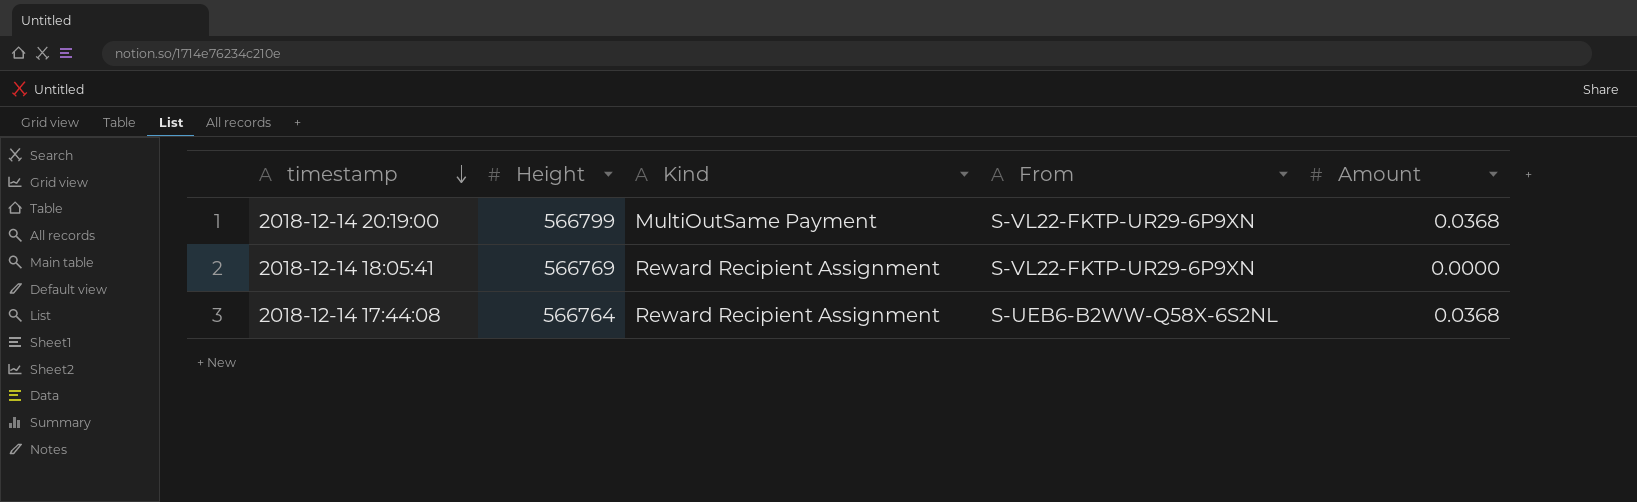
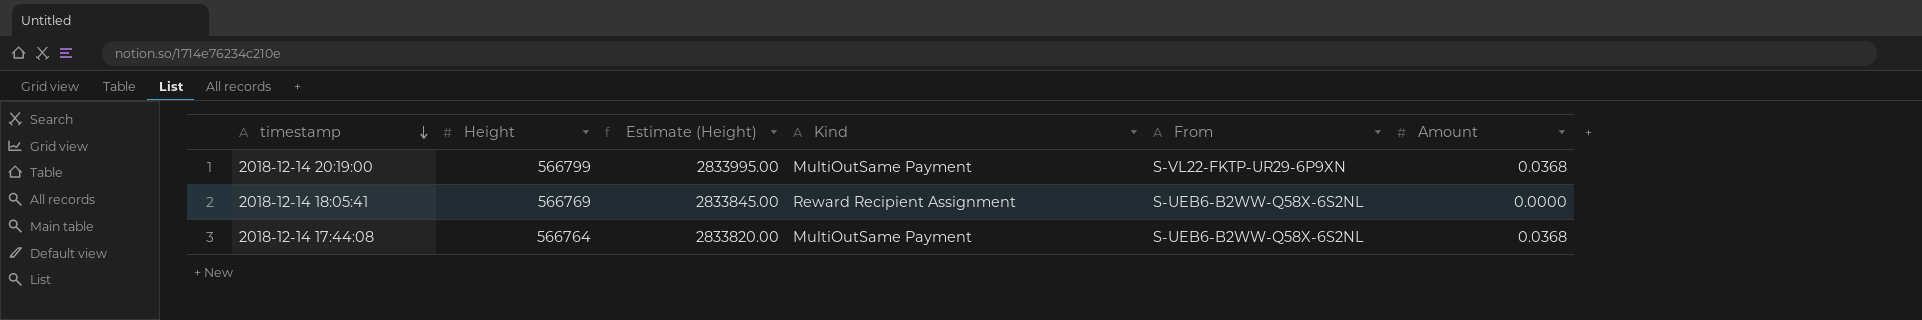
column Estimate (Height) | formula: none -> [Height] * 5
2018-12-14 18:05:41 | From: S-VL22-FKTP-UR29-6P9XN -> S-UEB6-B2WW-Q58X-6S2NL
2018-12-14 17:44:08 | Kind: Reward Recipient Assignment -> MultiOutSame Payment

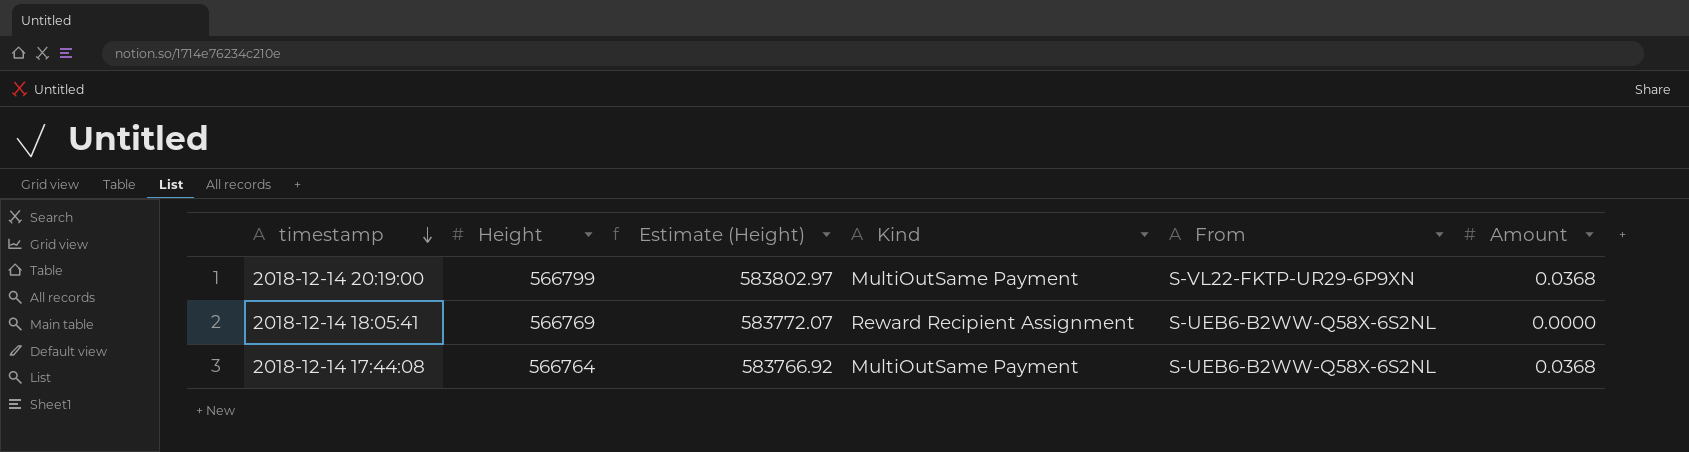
column Estimate (Height) | formula: [Height] * 5 -> [Height] * 1.03

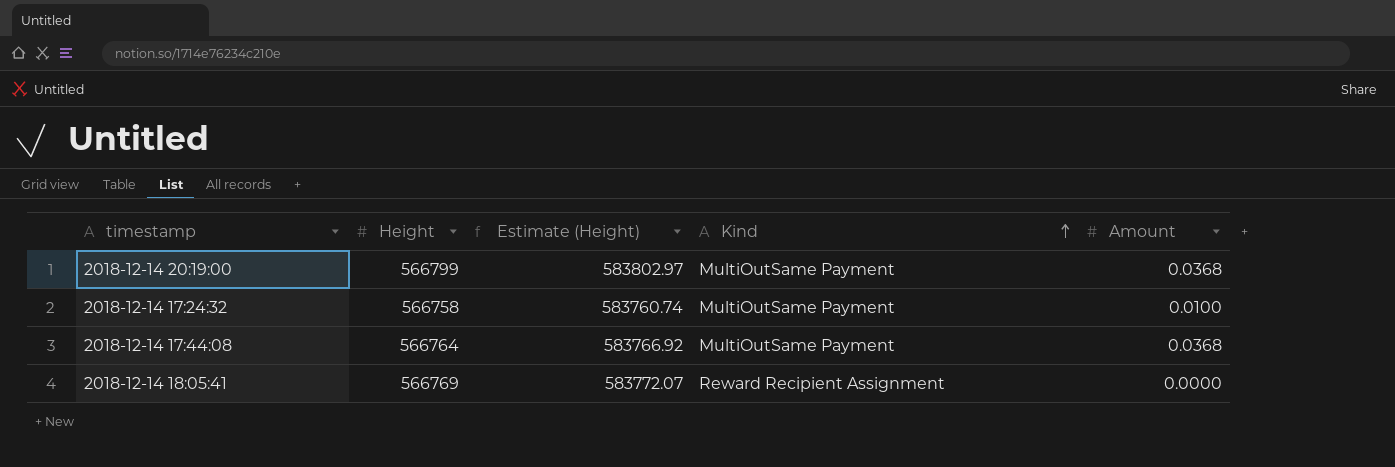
row order: timestamp descending -> Kind ascending
column From | position: 5 -> none
row 2018-12-14 17:24:32: none -> 566758 | 583760.74 | MultiOutSame Payment | 0.0100

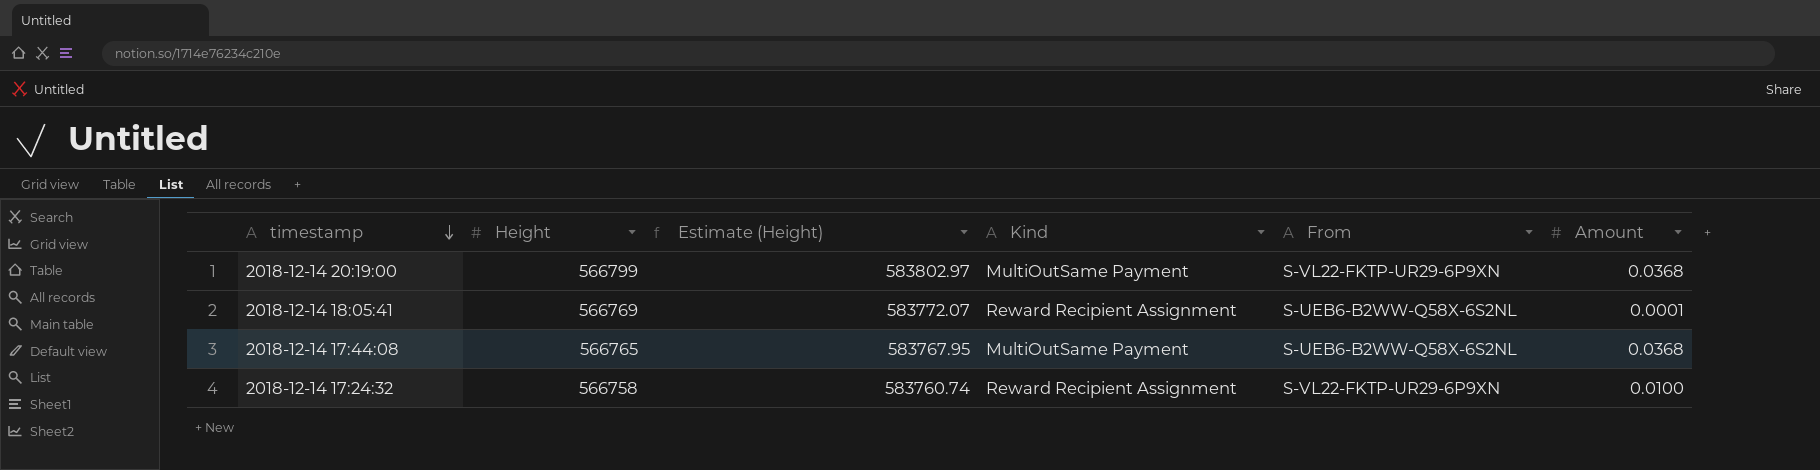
row order: Kind ascending -> timestamp descending
column From | position: none -> 5
2018-12-14 18:05:41 | Amount: 0.0000 -> 0.0001
2018-12-14 17:44:08 | Height: 566764 -> 566765
2018-12-14 17:44:08 | Estimate (Height): 583766.92 -> 583767.95
2018-12-14 17:24:32 | Kind: MultiOutSame Payment -> Reward Recipient Assignment

